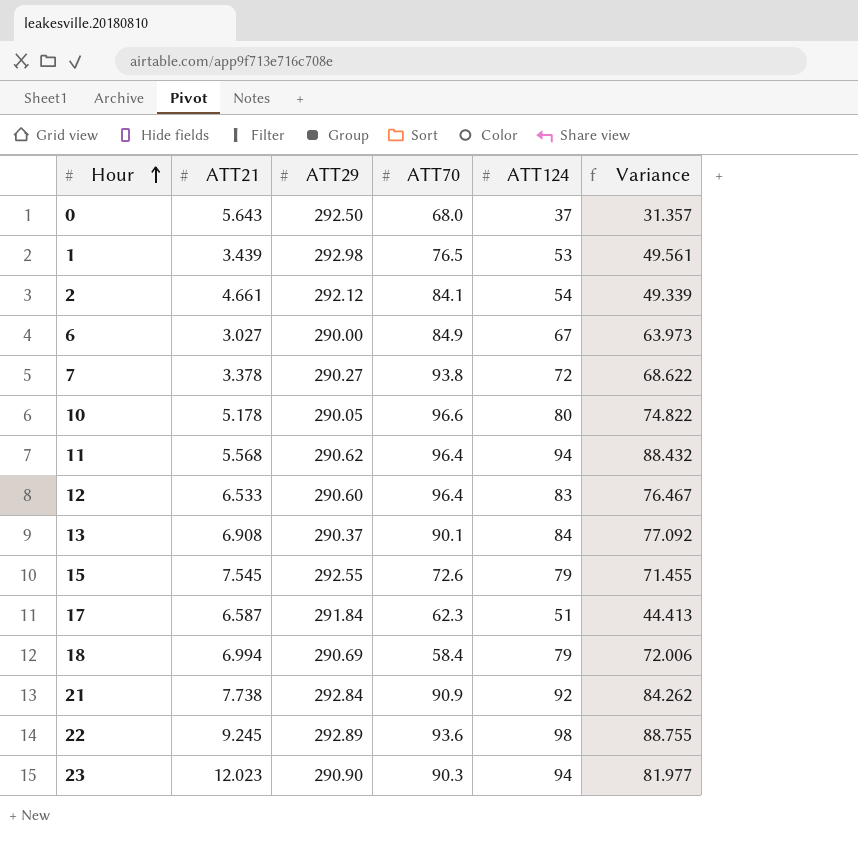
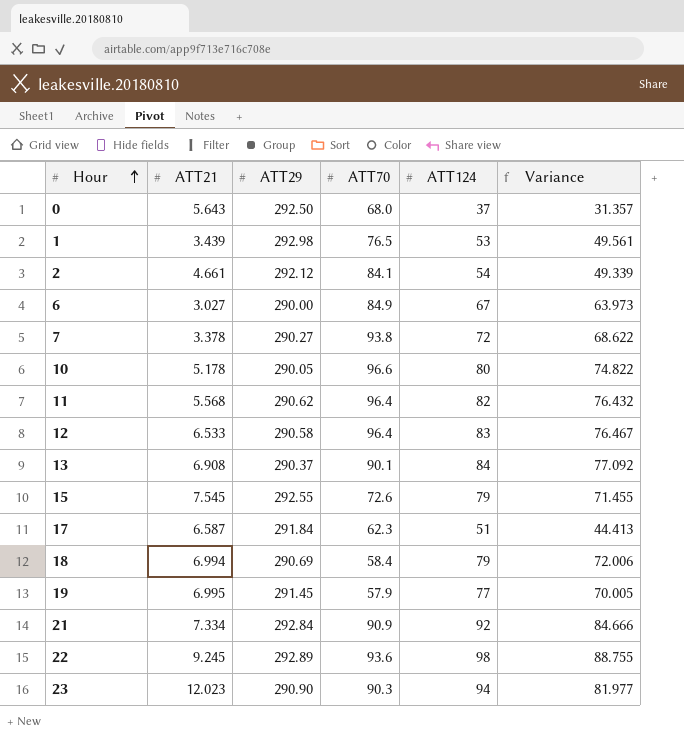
11 | ATT124: 94 -> 82
11 | Variance: 88.432 -> 76.432
12 | ATT29: 290.60 -> 290.58
row 19: none -> 6.995 | 291.45 | 57.9 | 77 | 70.005
21 | ATT21: 7.738 -> 7.334
21 | Variance: 84.262 -> 84.666

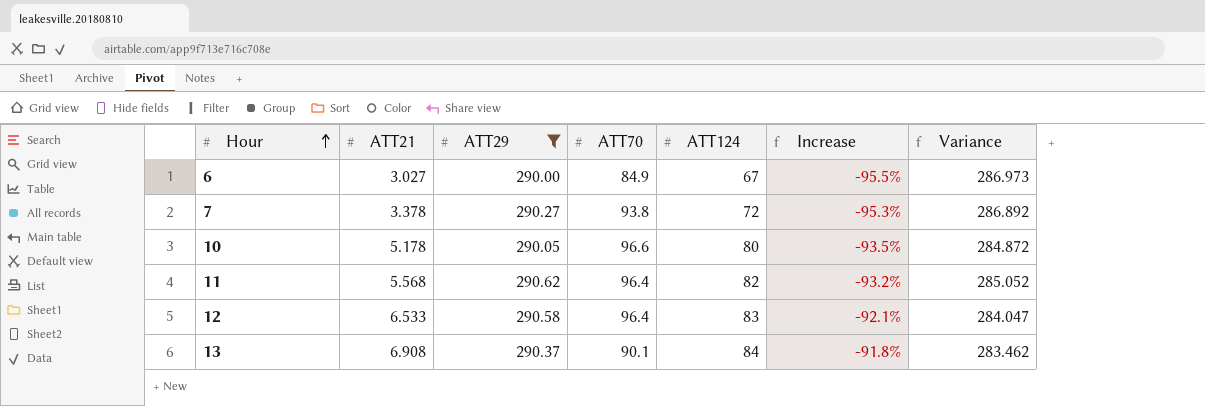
filter: none -> ATT29 <= 290.62
column Increase | formula: none -> ([ATT21] - [ATT124]) / [ATT124]
column Variance | formula: [ATT124] - [ATT21] -> [ATT29] - [ATT21]

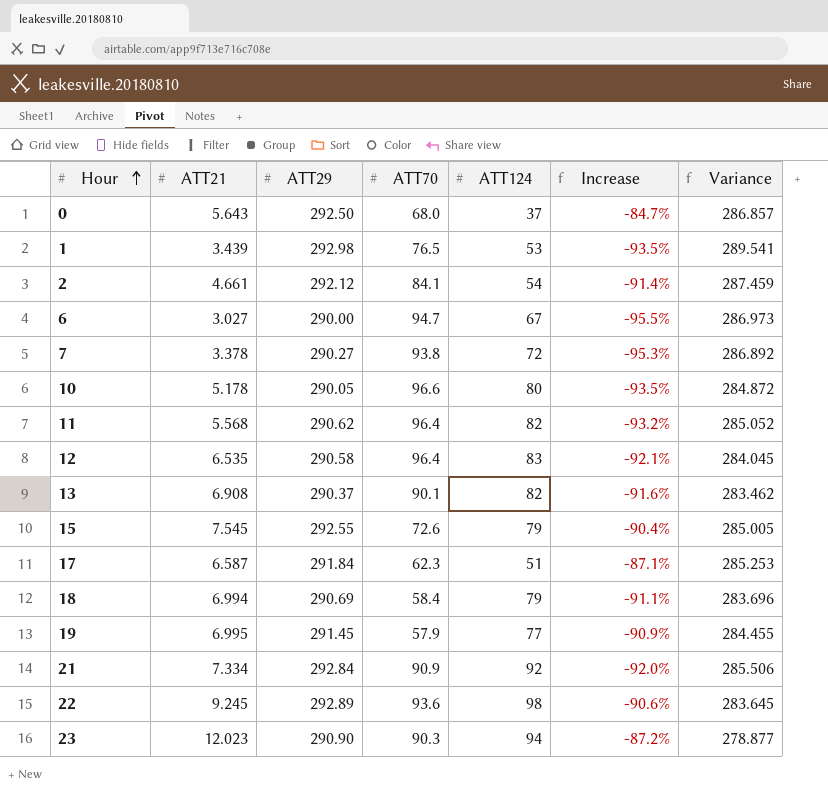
filter: ATT29 <= 290.62 -> none
6 | ATT70: 84.9 -> 94.7
12 | ATT21: 6.533 -> 6.535
12 | Variance: 284.047 -> 284.045
13 | ATT124: 84 -> 82
13 | Increase: -91.8% -> -91.6%

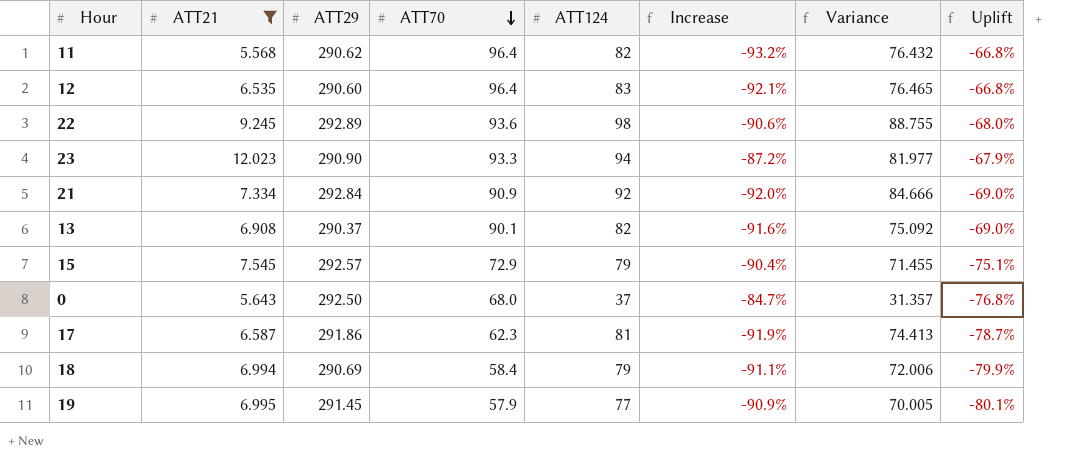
filter: none -> ATT21 >= 5.568
row order: Hour ascending -> ATT70 descending
column Variance | formula: [ATT29] - [ATT21] -> [ATT124] - [ATT21]
column Uplift | formula: none -> ([ATT70] - [ATT29]) / [ATT29]
12 | ATT29: 290.58 -> 290.60
23 | ATT70: 90.3 -> 93.3
15 | ATT29: 292.55 -> 292.57
15 | ATT70: 72.6 -> 72.9
17 | ATT29: 291.84 -> 291.86
17 | ATT124: 51 -> 81
17 | Increase: -87.1% -> -91.9%

